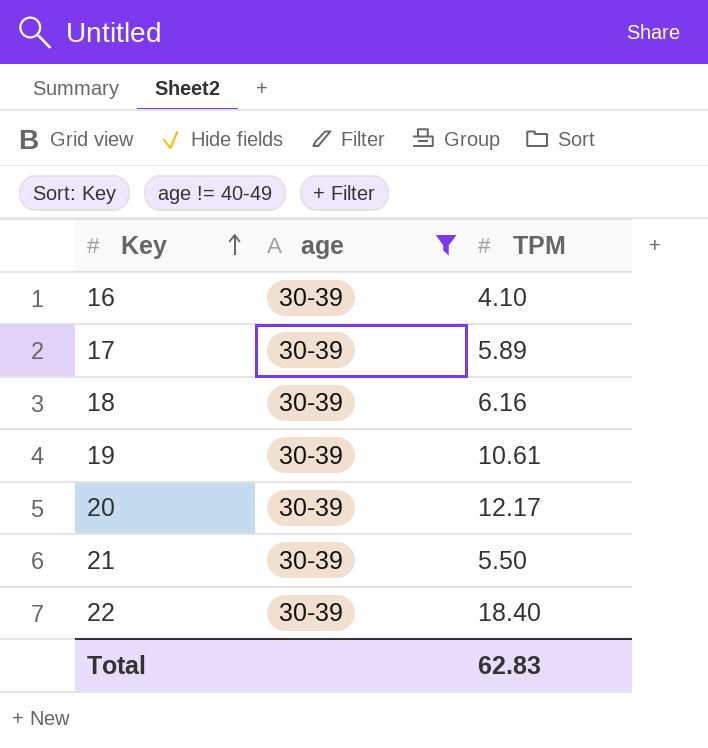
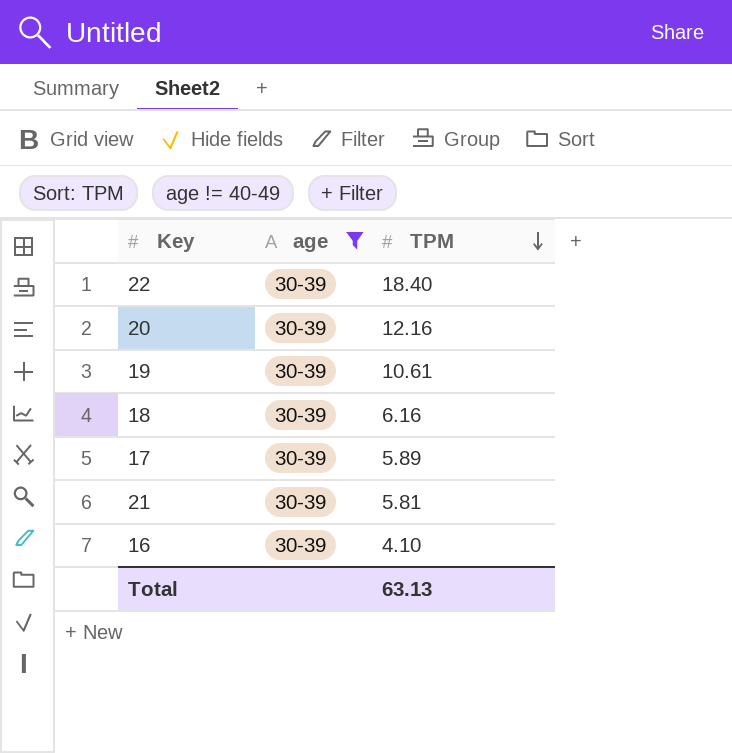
row order: Key ascending -> TPM descending
20 | TPM: 12.17 -> 12.16
21 | TPM: 5.50 -> 5.81
Total | TPM: 62.83 -> 63.13

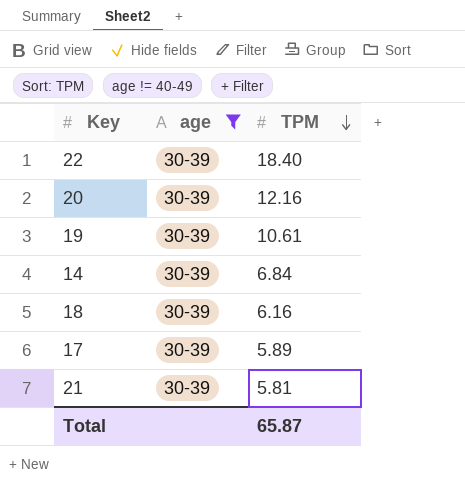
row 16: 30-39 | 4.10 -> none
row 14: none -> 30-39 | 6.84
Total | TPM: 63.13 -> 65.87

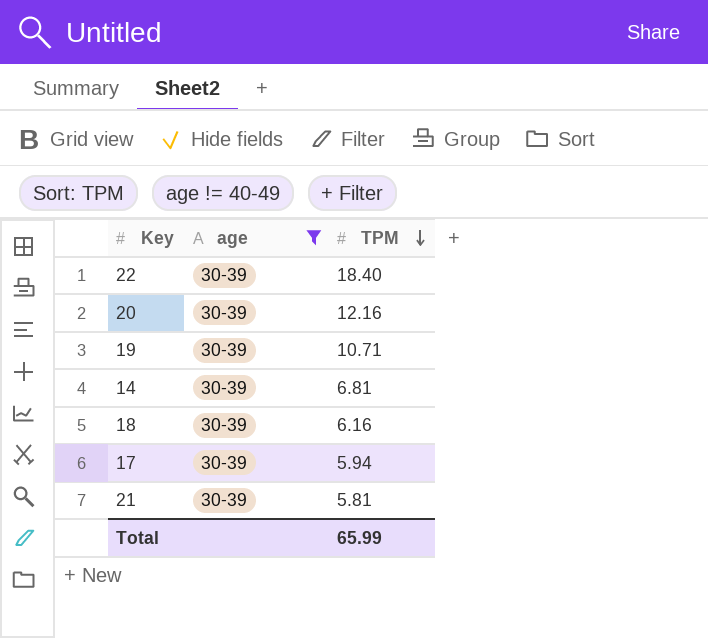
19 | TPM: 10.61 -> 10.71
14 | TPM: 6.84 -> 6.81
17 | TPM: 5.89 -> 5.94
Total | TPM: 65.87 -> 65.99

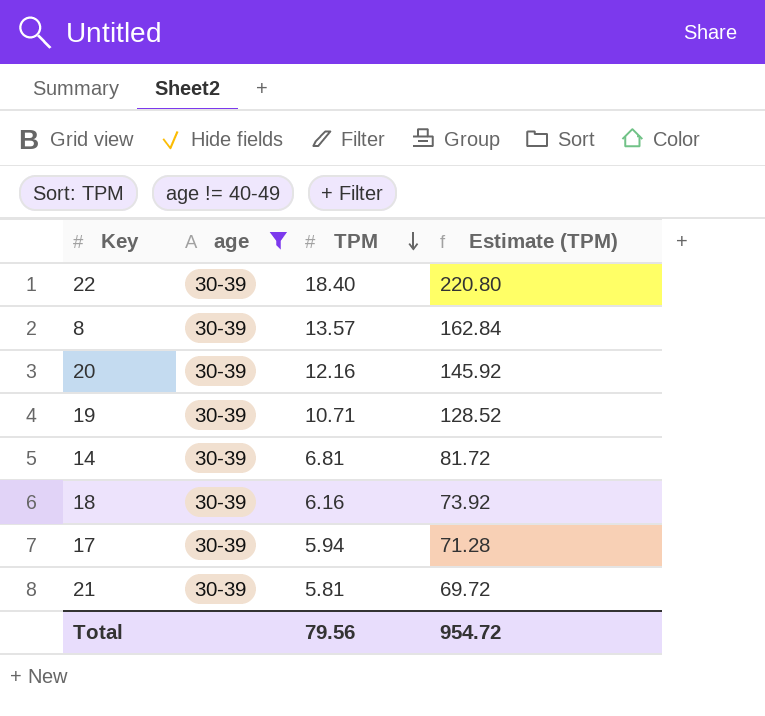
column Estimate (TPM) | formula: none -> [TPM] * 12
row 8: none -> 30-39 | 13.57 | 162.84
Total | TPM: 65.99 -> 79.56

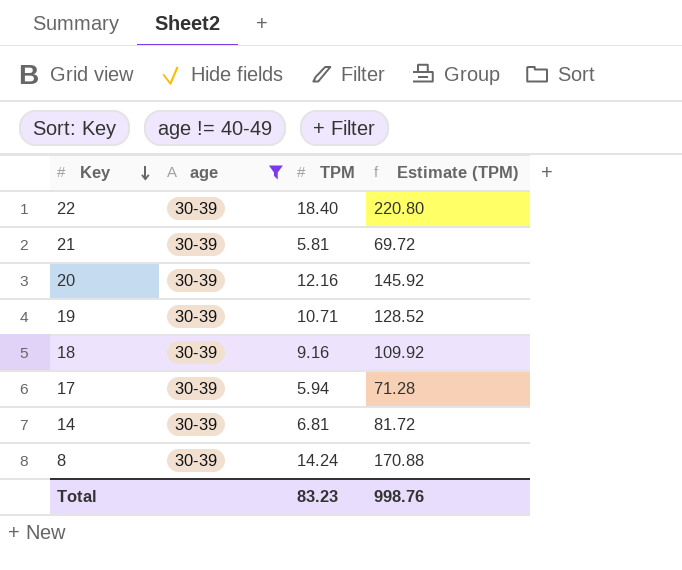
row order: TPM descending -> Key descending
18 | TPM: 6.16 -> 9.16
18 | Estimate (TPM): 73.92 -> 109.92
8 | TPM: 13.57 -> 14.24
8 | Estimate (TPM): 162.84 -> 170.88
Total | TPM: 79.56 -> 83.23
Total | Estimate (TPM): 954.72 -> 998.76

